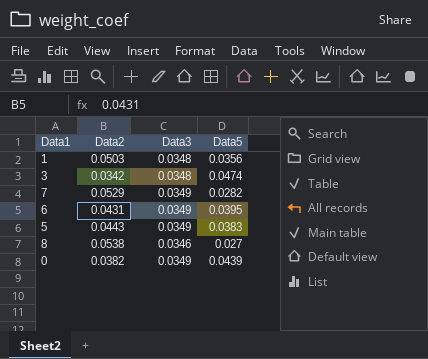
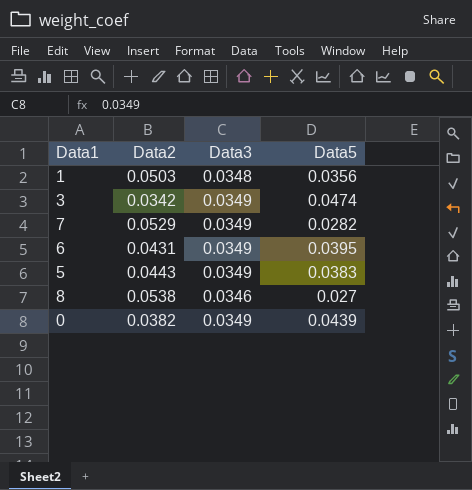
3 | Data3: 0.0348 -> 0.0349

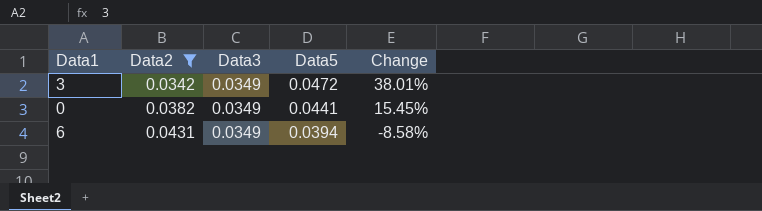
filter: none -> Data2 <= 0.0431
row order: none -> Data2 ascending
column Change | formula: none -> ([Data5] - [Data2]) / [Data2]
3 | Data5: 0.0474 -> 0.0472
0 | Data5: 0.0439 -> 0.0441
6 | Data5: 0.0395 -> 0.0394

